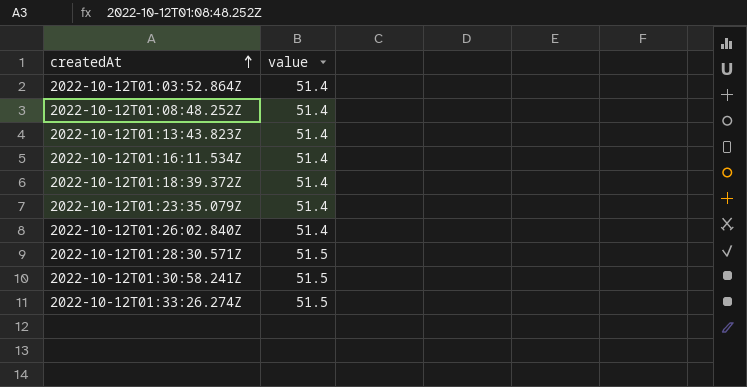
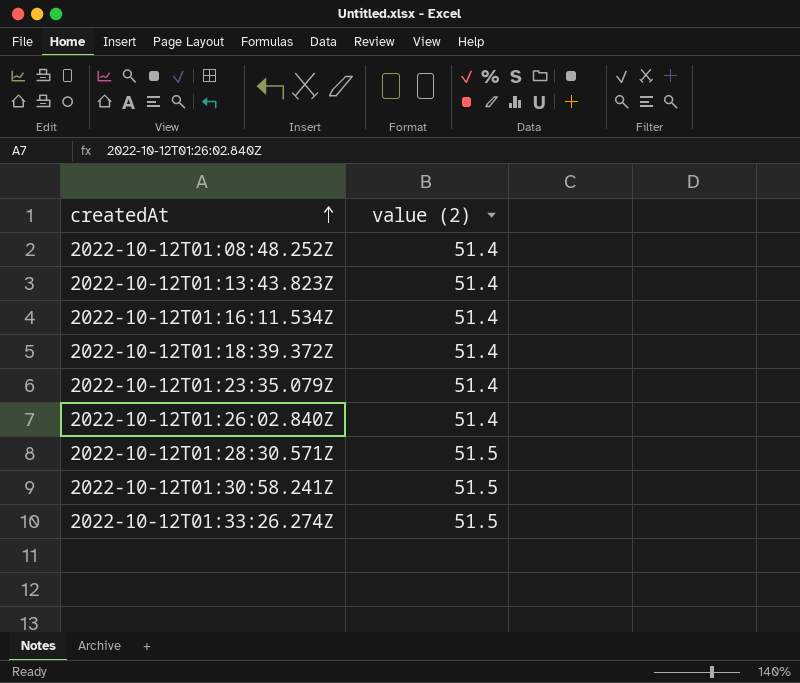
column name: value -> value (2)
row 2022-10-12T01:03:52.864Z: 51.4 -> none

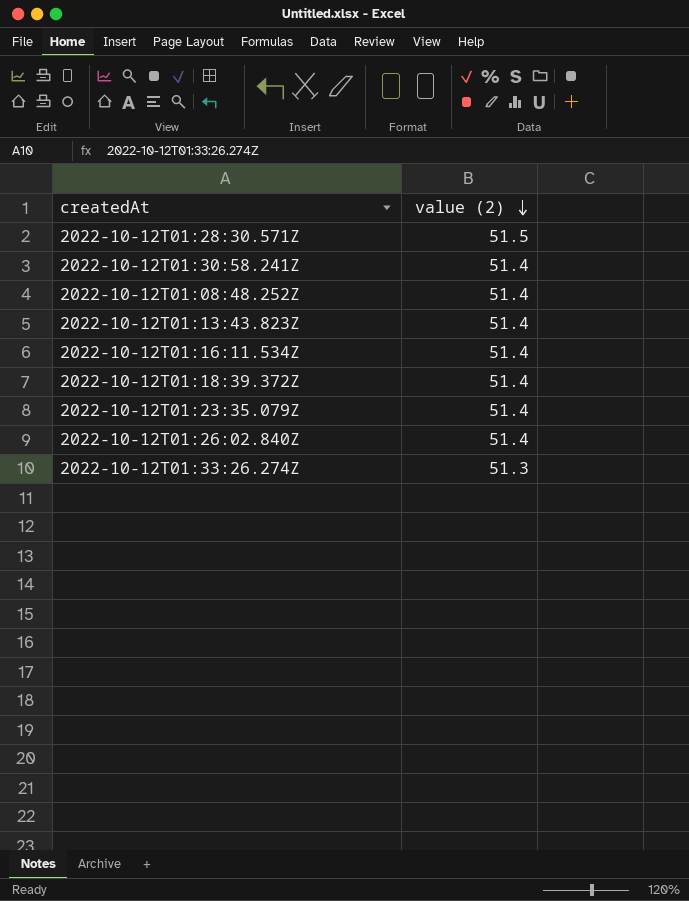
row order: createdAt ascending -> value (2) descending
2022-10-12T01:30:58.241Z | value (2): 51.5 -> 51.4
2022-10-12T01:33:26.274Z | value (2): 51.5 -> 51.3

